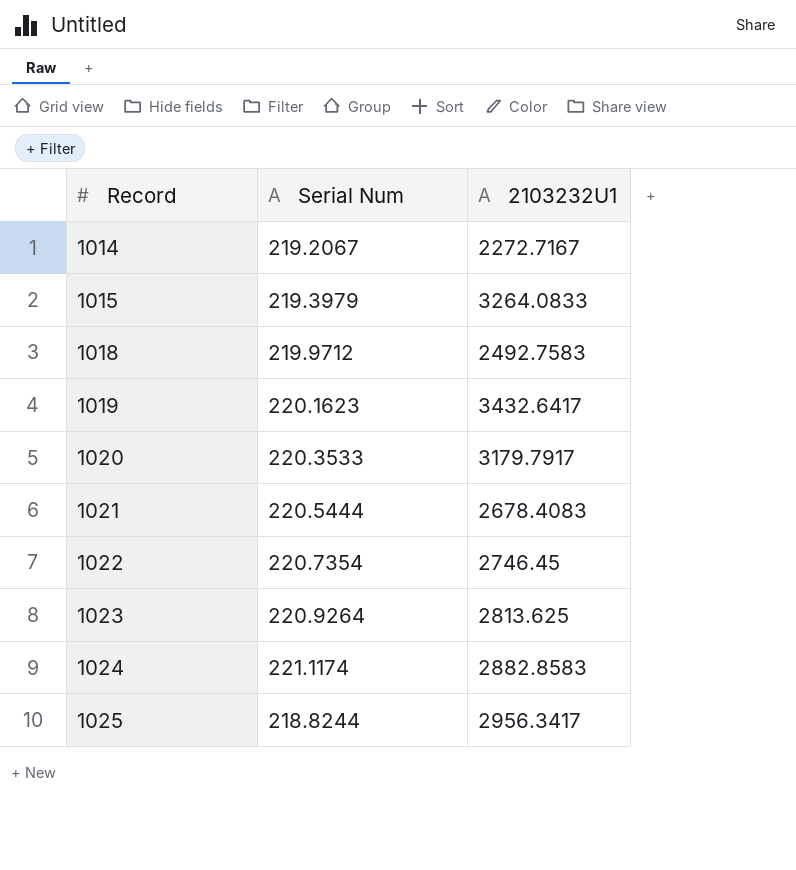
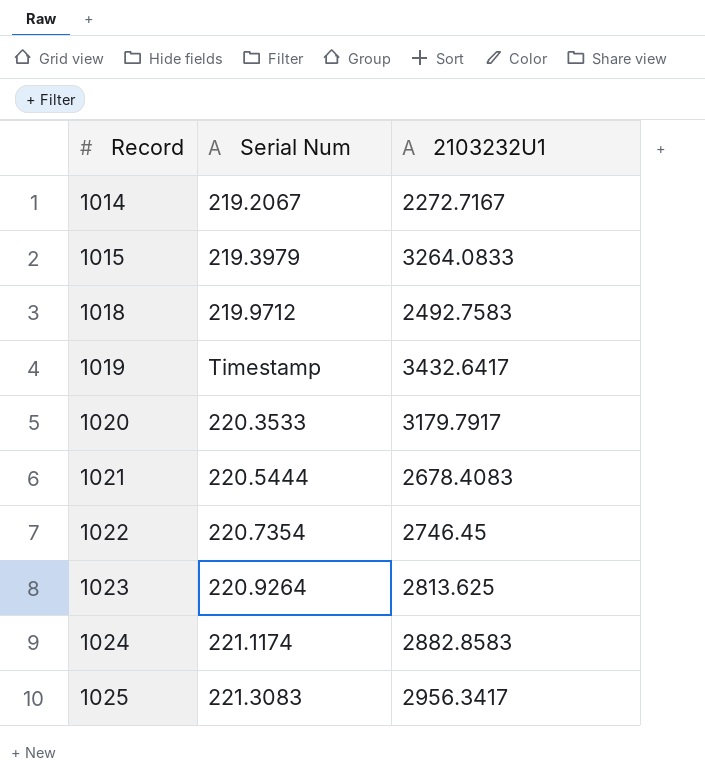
1019 | Serial Num: 220.1623 -> Timestamp
1025 | Serial Num: 218.8244 -> 221.3083

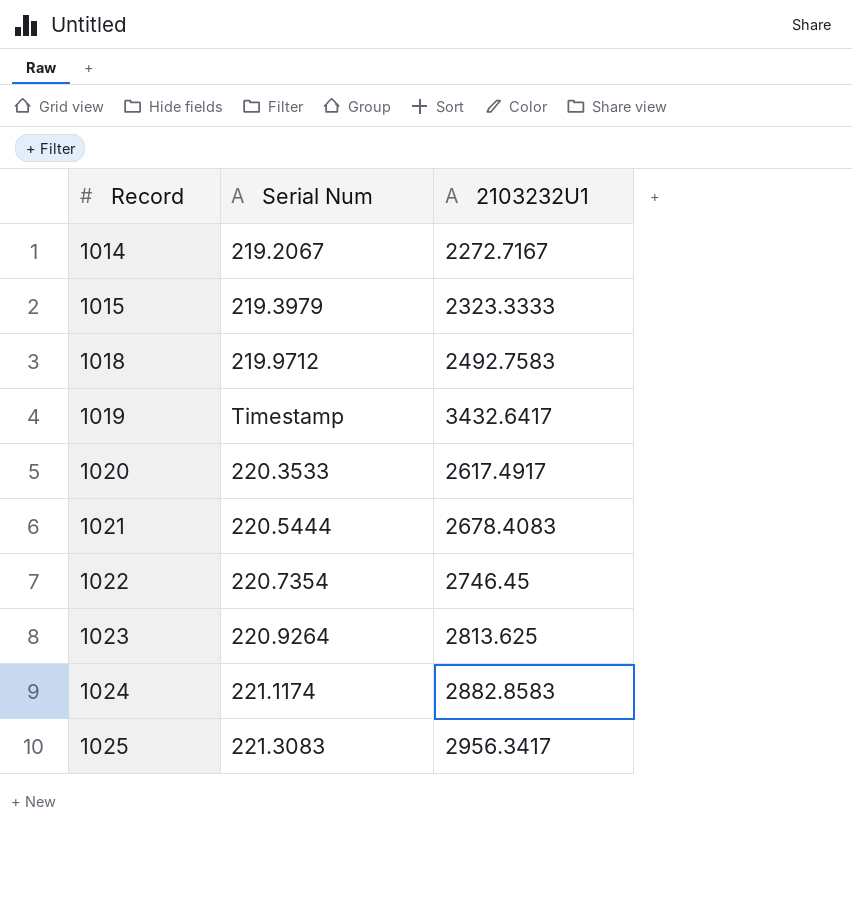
1015 | 2103232U1: 3264.0833 -> 2323.3333
1020 | 2103232U1: 3179.7917 -> 2617.4917

